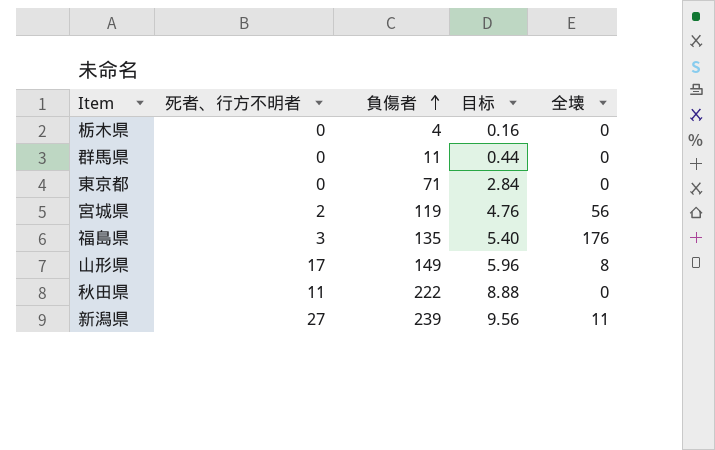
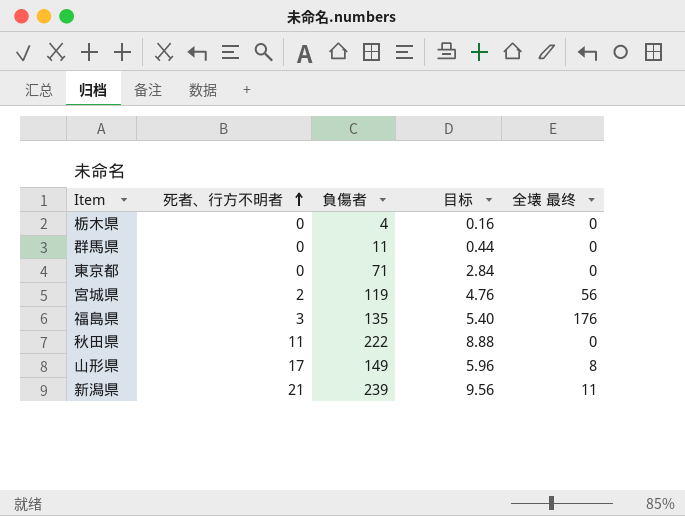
row order: 負傷者 ascending -> 死者、行方不明者 ascending
column name: 全壊 -> 全壊 最终
新潟県 | 死者、行方不明者: 27 -> 21

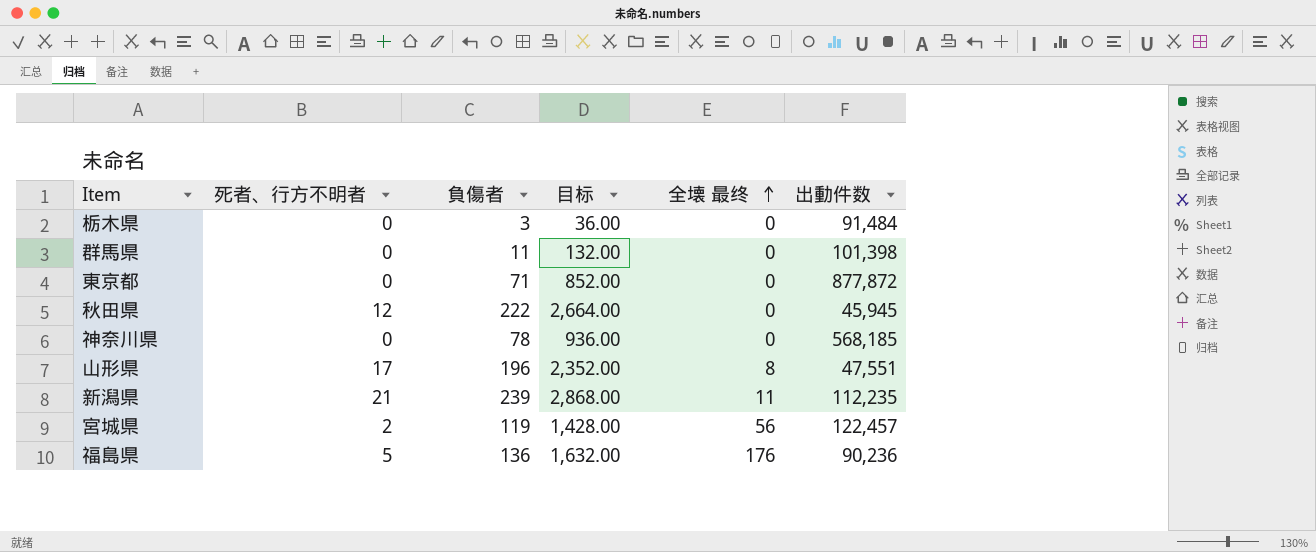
row order: 死者、行方不明者 ascending -> 全壊 最终 ascending
column 目标 | formula: [負傷者] * 0.04 -> [負傷者] * 12
column 出動件数 | position: none -> 6
栃木県 | 負傷者: 4 -> 3
秋田県 | 死者、行方不明者: 11 -> 12
row 神奈川県: none -> 0 | 78 | 936.00 | 0 | 568,185
山形県 | 負傷者: 149 -> 196
福島県 | 死者、行方不明者: 3 -> 5
福島県 | 負傷者: 135 -> 136

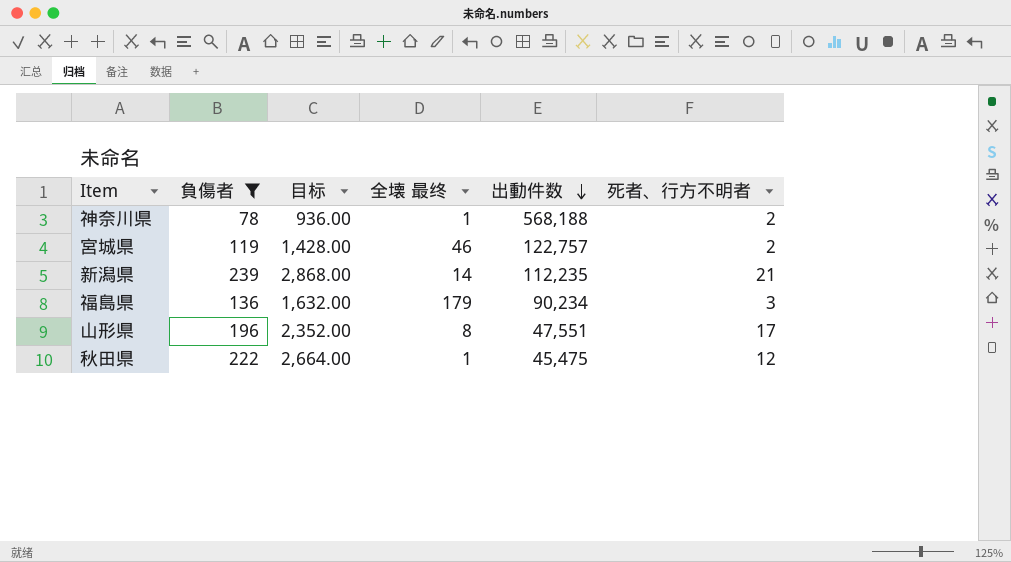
filter: none -> 負傷者 >= 78
row order: 全壊 最终 ascending -> 出動件数 descending
column 死者、行方不明者 | position: 2 -> 6
神奈川県 | 全壊 最终: 0 -> 1
神奈川県 | 出動件数: 568,185 -> 568,188
神奈川県 | 死者、行方不明者: 0 -> 2
宮城県 | 全壊 最终: 56 -> 46
宮城県 | 出動件数: 122,457 -> 122,757
新潟県 | 全壊 最终: 11 -> 14
福島県 | 全壊 最终: 176 -> 179
福島県 | 出動件数: 90,236 -> 90,234
福島県 | 死者、行方不明者: 5 -> 3
秋田県 | 全壊 最终: 0 -> 1
秋田県 | 出動件数: 45,945 -> 45,475

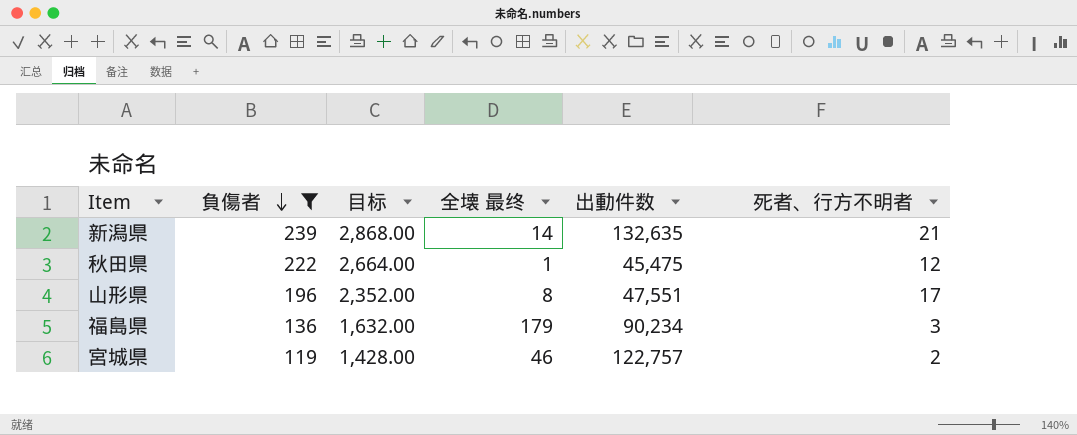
row order: 出動件数 descending -> 負傷者 descending
row 神奈川県: 78 | 936.00 | 1 | 568,188 | 2 -> none
新潟県 | 出動件数: 112,235 -> 132,635

